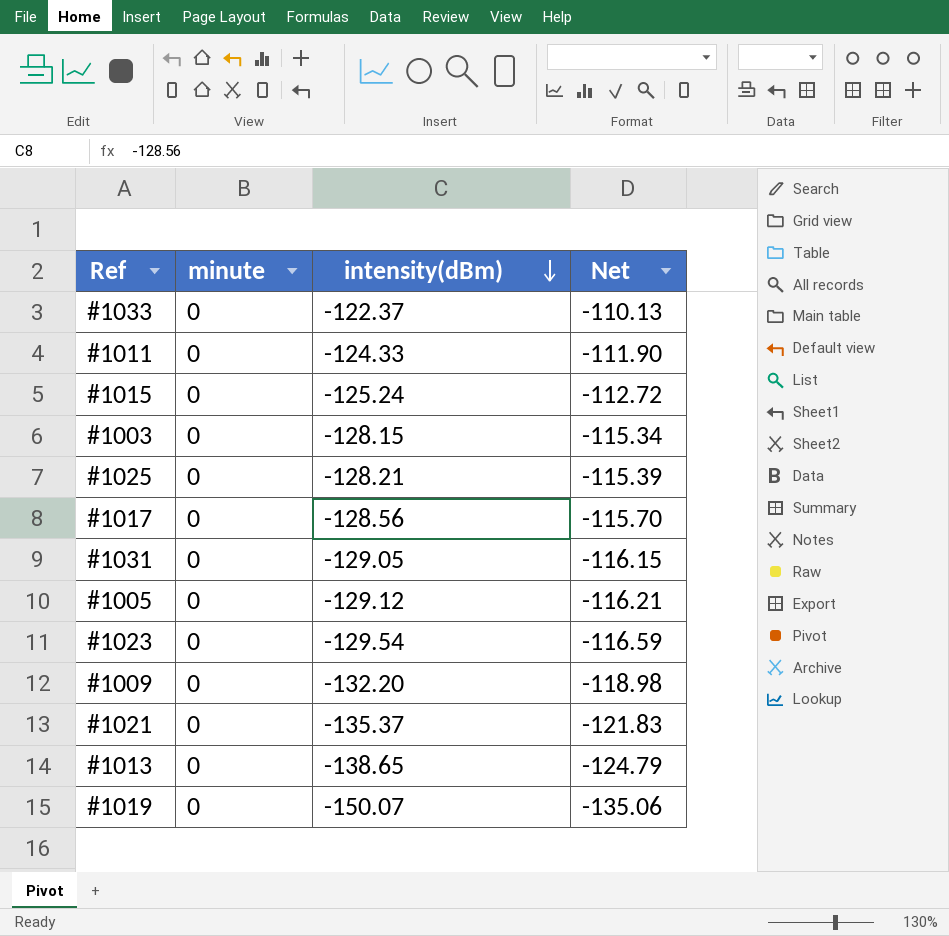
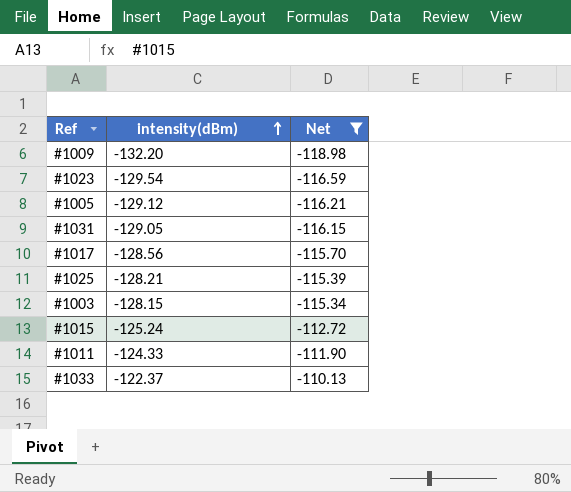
filter: none -> Net >= -118.98
row order: intensity(dBm) descending -> intensity(dBm) ascending
column minute | position: 2 -> none

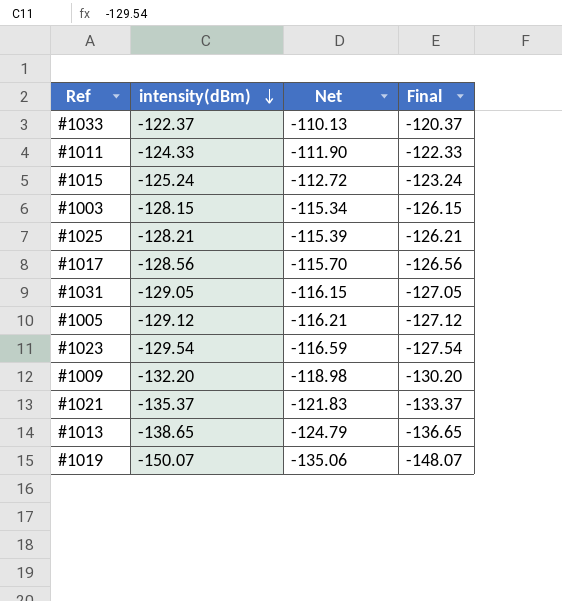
filter: Net >= -118.98 -> none
row order: intensity(dBm) ascending -> intensity(dBm) descending
column Final | formula: none -> [intensity(dBm)] + 2

